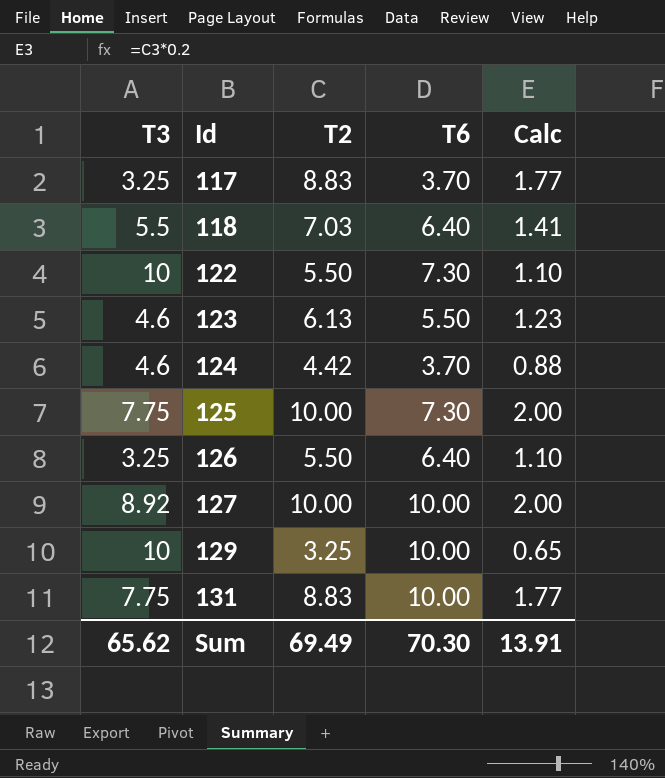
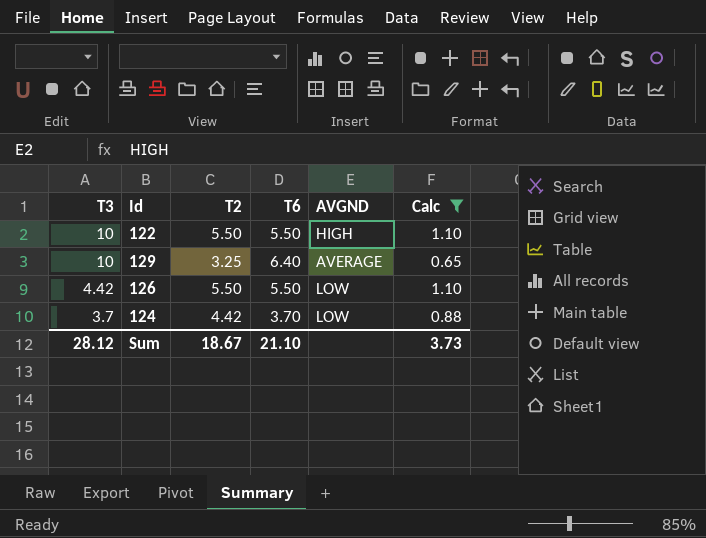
filter: none -> Calc <= 1.10
row order: Id ascending -> T3 descending
column AVGND | position: none -> 5
122 | T6: 7.30 -> 5.50
129 | T6: 10.00 -> 6.40
126 | T3: 3.25 -> 4.42
126 | T6: 6.40 -> 5.50
124 | T3: 4.6 -> 3.7
Sum | T3: 65.62 -> 28.12
Sum | T2: 69.49 -> 18.67
Sum | T6: 70.30 -> 21.10
Sum | Calc: 13.91 -> 3.73

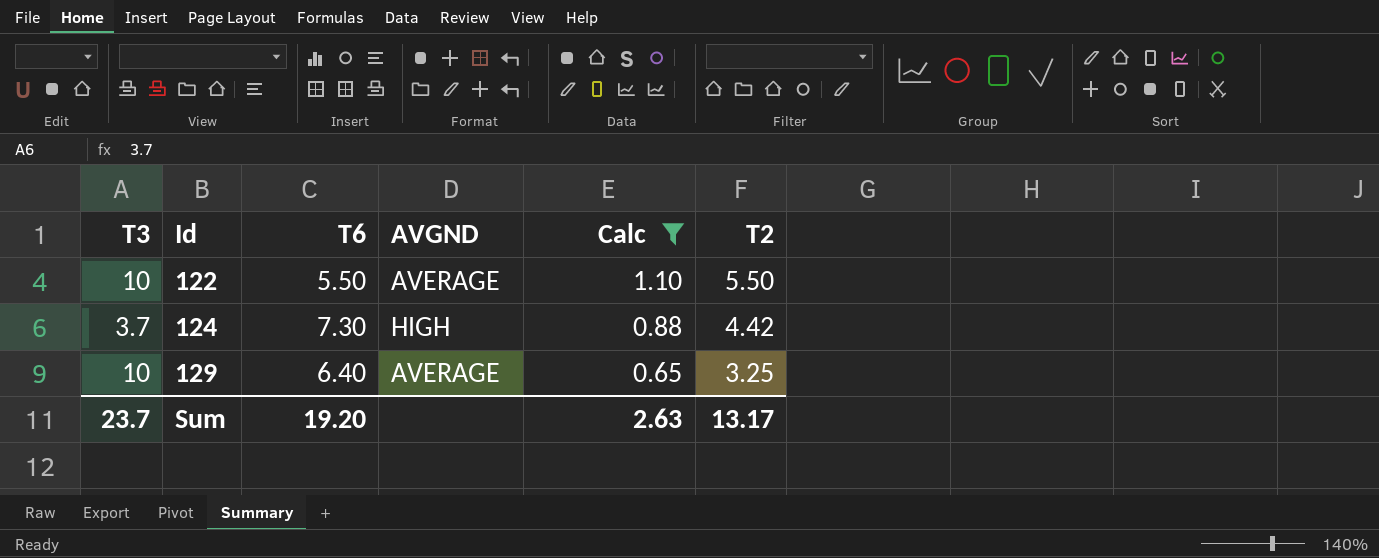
row order: T3 descending -> Id ascending
column T2 | position: 3 -> 6
row 126: 4.42 | 5.50 | 5.50 | LOW | 1.10 -> none
122 | AVGND: HIGH -> AVERAGE
124 | T6: 3.70 -> 7.30
124 | AVGND: LOW -> HIGH
Sum | T3: 28.12 -> 23.7
Sum | T6: 21.10 -> 19.20
Sum | Calc: 3.73 -> 2.63
Sum | T2: 18.67 -> 13.17

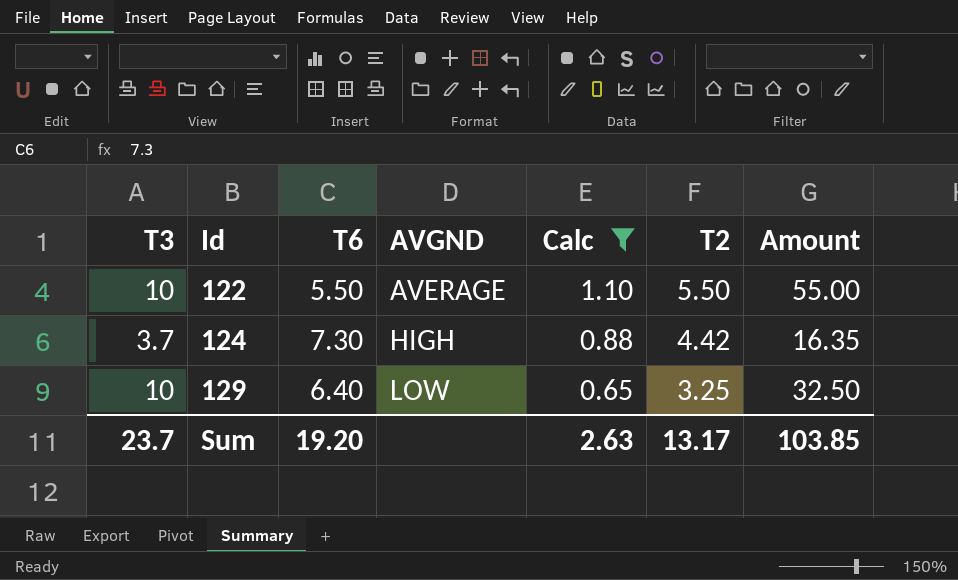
column Amount | formula: none -> [T3] * [T2]
129 | AVGND: AVERAGE -> LOW

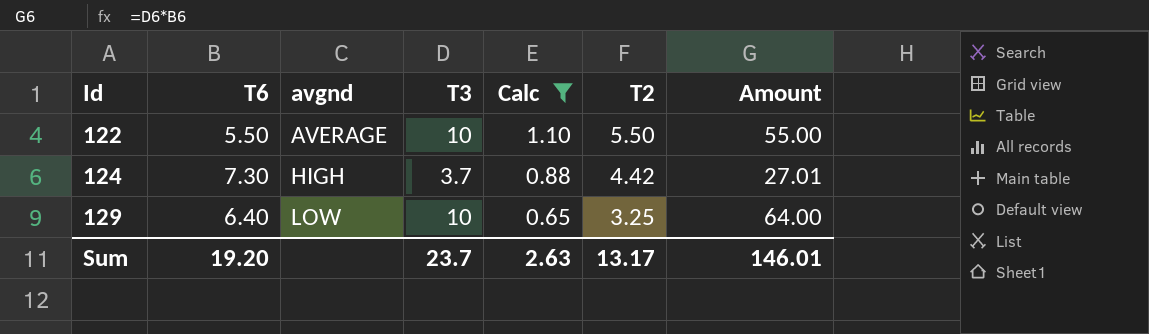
column name: AVGND -> avgnd
column T3 | position: 1 -> 4
column Amount | formula: [T3] * [T2] -> [T6] * [T3]
Sum | Amount: 103.85 -> 146.01

